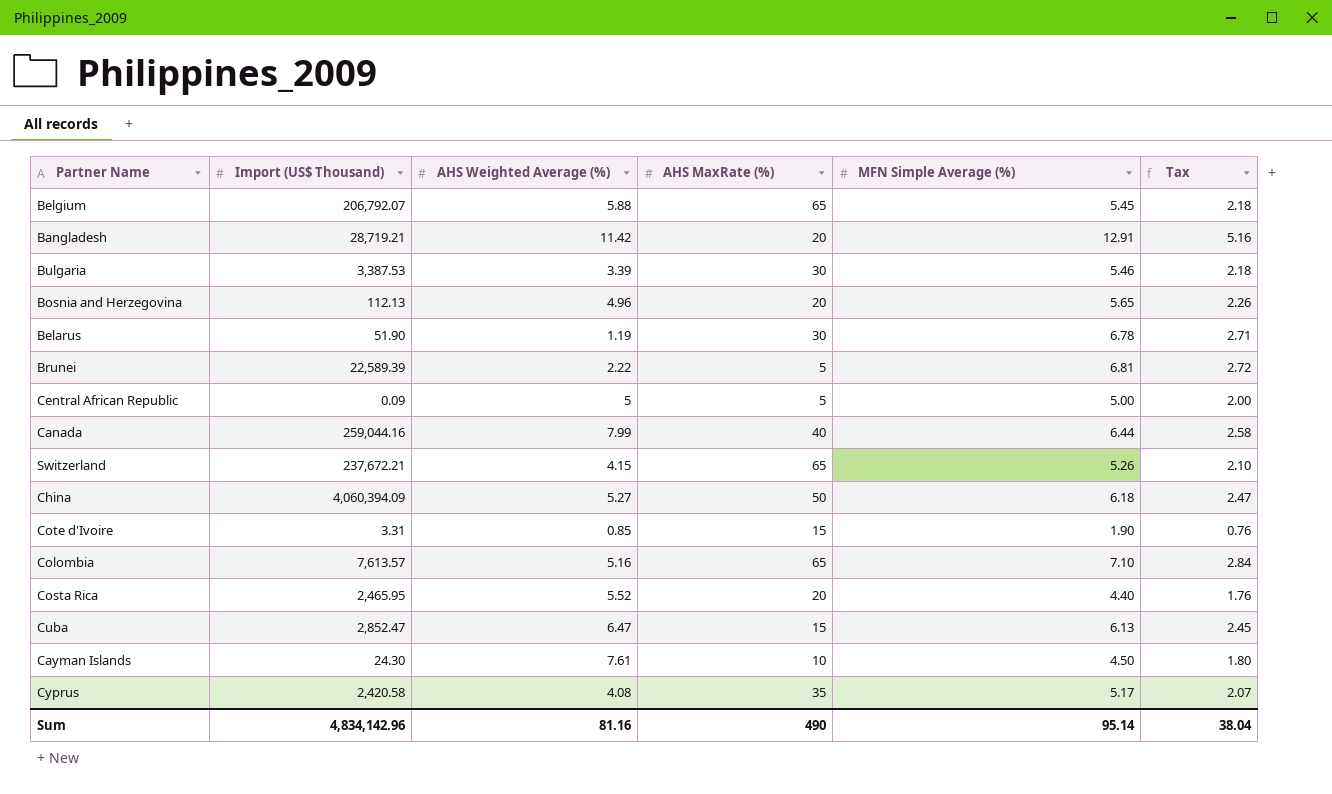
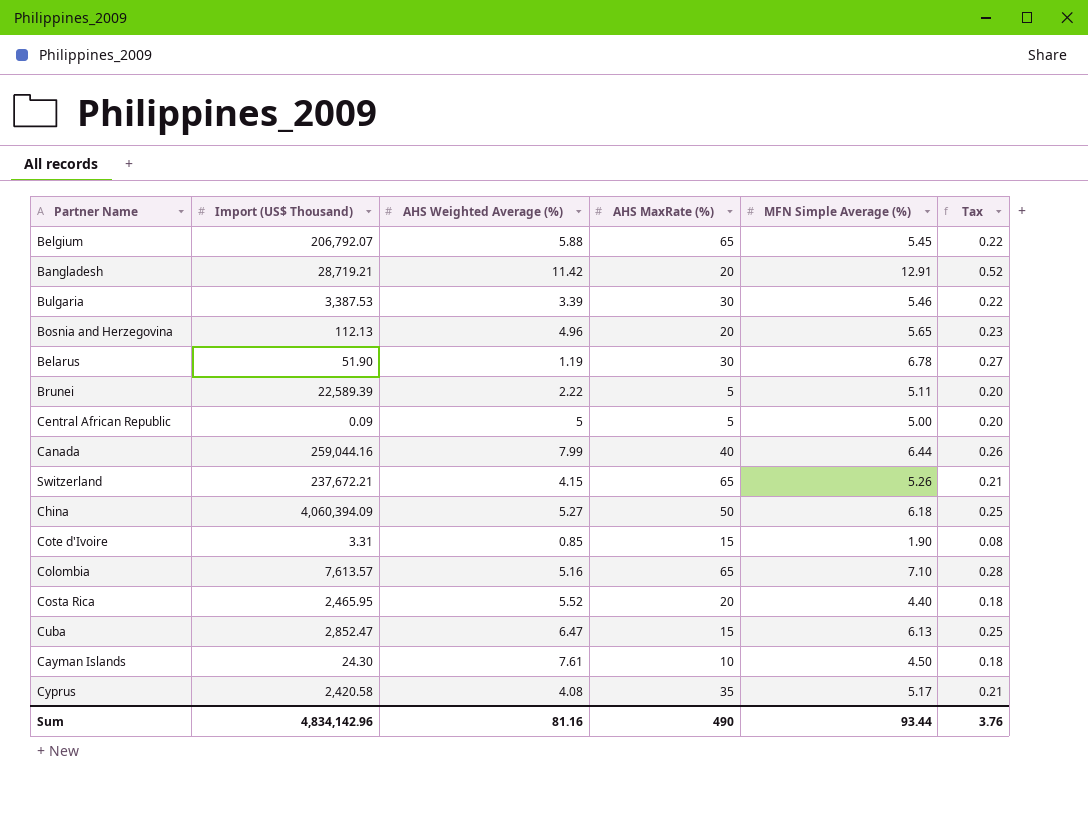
column Tax | formula: [MFN Simple Average (%)] * 0.4 -> [MFN Simple Average (%)] * 0.04
Brunei | MFN Simple Average (%): 6.81 -> 5.11
Sum | MFN Simple Average (%): 95.14 -> 93.44
Sum | Tax: 38.04 -> 3.76

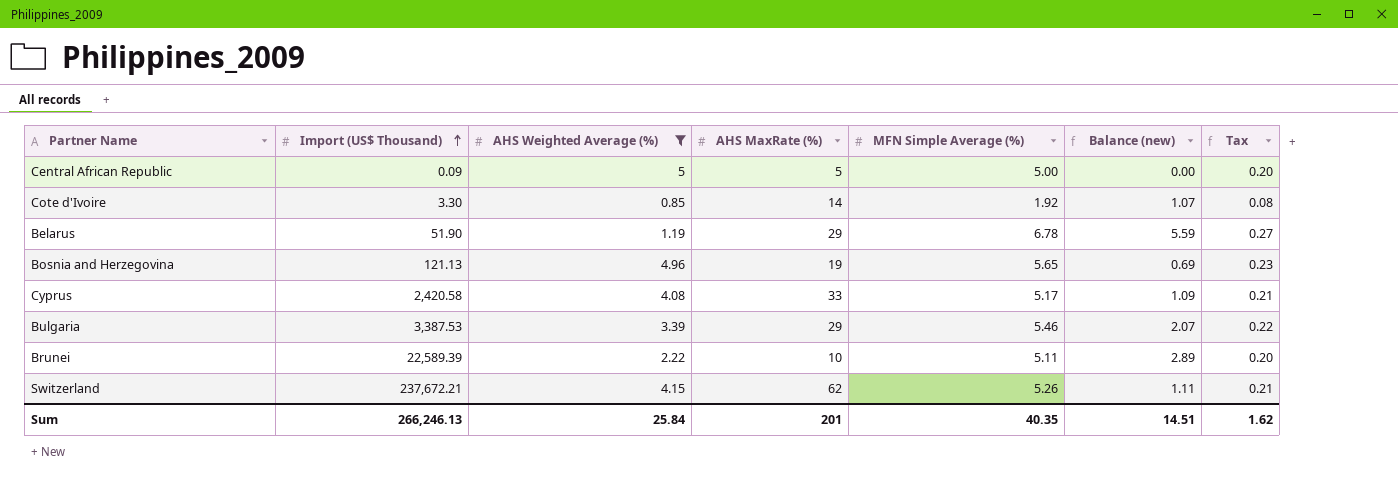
filter: none -> AHS Weighted Average (%) <= 5
row order: none -> Import (US$ Thousand) ascending
column Balance (new) | formula: none -> [MFN Simple Average (%)] - [AHS Weighted Average (%)]
Cote d'Ivoire | Import (US$ Thousand): 3.31 -> 3.30
Cote d'Ivoire | AHS MaxRate (%): 15 -> 14
Cote d'Ivoire | MFN Simple Average (%): 1.90 -> 1.92
Belarus | AHS MaxRate (%): 30 -> 29
Bosnia and Herzegovina | Import (US$ Thousand): 112.13 -> 121.13
Bosnia and Herzegovina | AHS MaxRate (%): 20 -> 19
Cyprus | AHS MaxRate (%): 35 -> 33
Bulgaria | AHS MaxRate (%): 30 -> 29
Brunei | AHS MaxRate (%): 5 -> 10
Switzerland | AHS MaxRate (%): 65 -> 62
Sum | Import (US$ Thousand): 4,834,142.96 -> 266,246.13
Sum | AHS Weighted Average (%): 81.16 -> 25.84
Sum | AHS MaxRate (%): 490 -> 201
Sum | MFN Simple Average (%): 93.44 -> 40.35
Sum | Tax: 3.76 -> 1.62

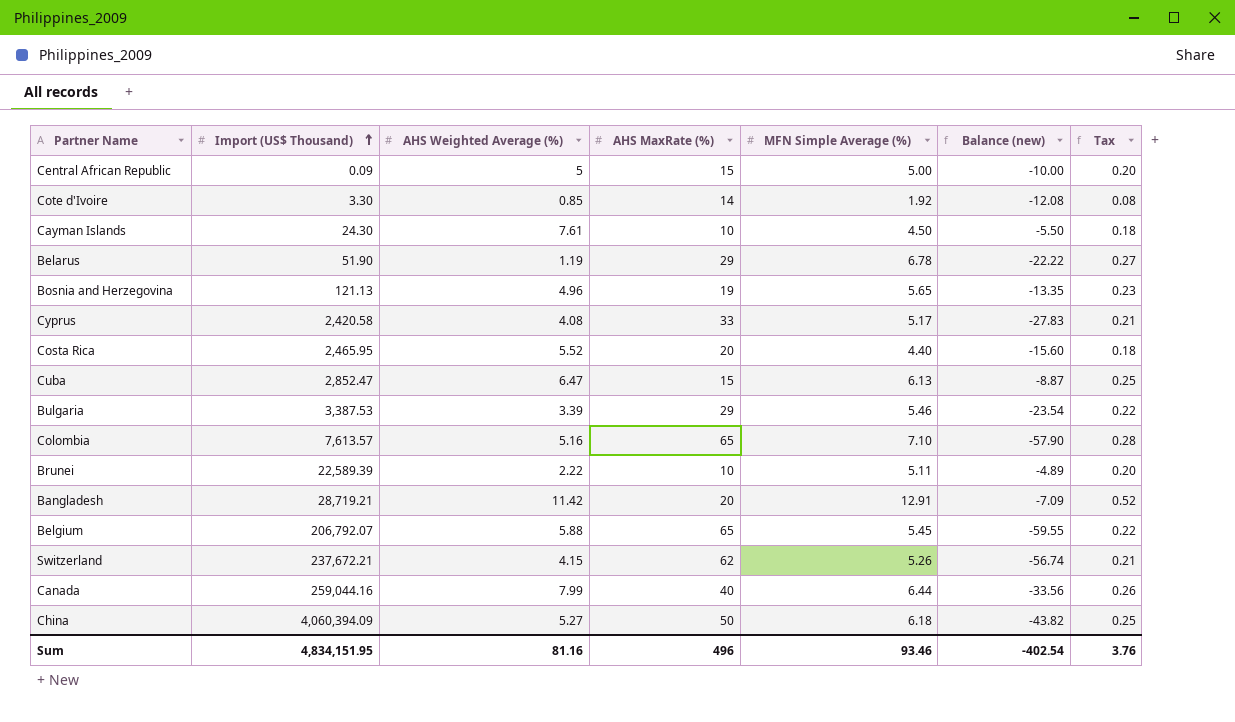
filter: AHS Weighted Average (%) <= 5 -> none
column Balance (new) | formula: [MFN Simple Average (%)] - [AHS Weighted Average (%)] -> [MFN Simple Average (%)] - [AHS MaxRate (%)]
Central African Republic | AHS MaxRate (%): 5 -> 15
Sum | Import (US$ Thousand): 266,246.13 -> 4,834,151.95
Sum | AHS Weighted Average (%): 25.84 -> 81.16
Sum | AHS MaxRate (%): 201 -> 496
Sum | MFN Simple Average (%): 40.35 -> 93.46
Sum | Balance (new): 14.51 -> -402.54
Sum | Tax: 1.62 -> 3.76

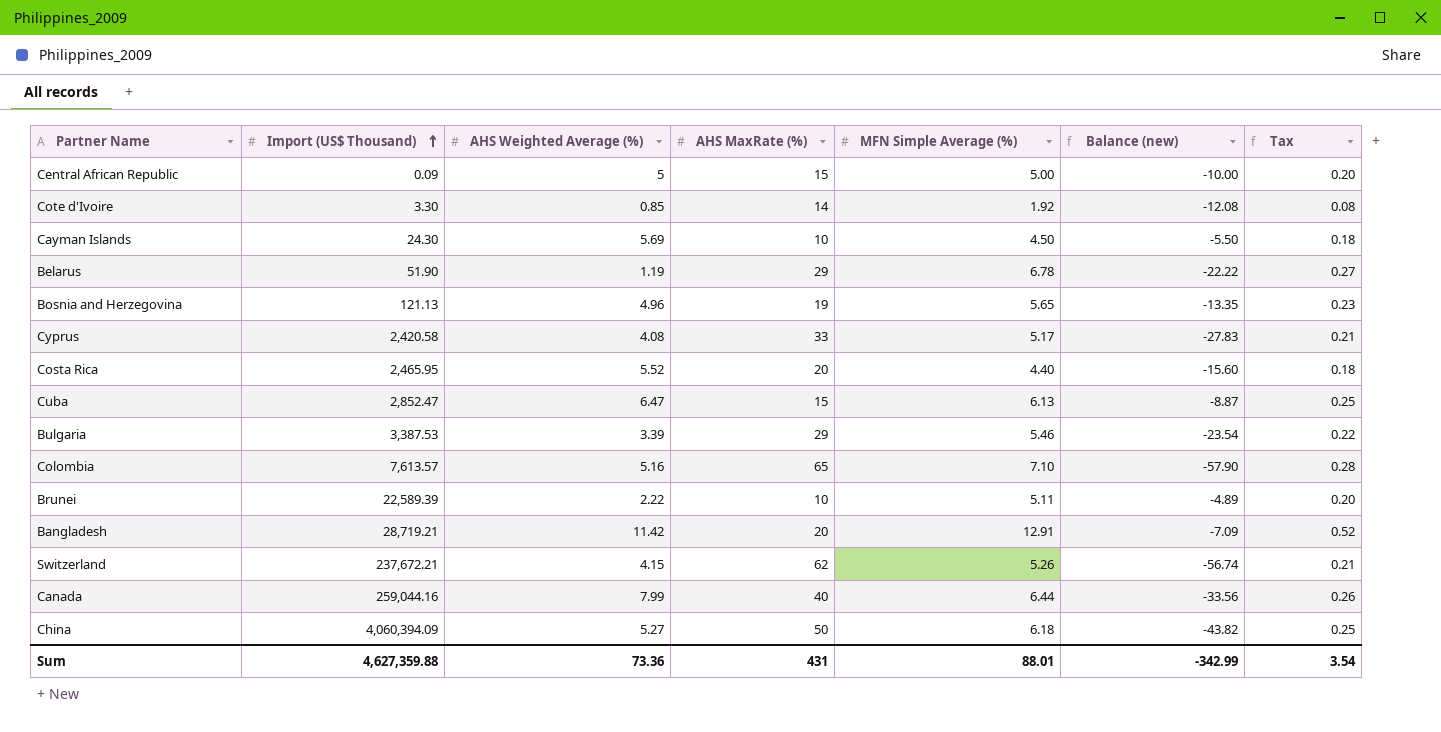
row Belgium: 206,792.07 | 5.88 | 65 | 5.45 | -59.55 | 0.22 -> none
Cayman Islands | AHS Weighted Average (%): 7.61 -> 5.69
Sum | Import (US$ Thousand): 4,834,151.95 -> 4,627,359.88
Sum | AHS Weighted Average (%): 81.16 -> 73.36
Sum | AHS MaxRate (%): 496 -> 431
Sum | MFN Simple Average (%): 93.46 -> 88.01
Sum | Balance (new): -402.54 -> -342.99
Sum | Tax: 3.76 -> 3.54

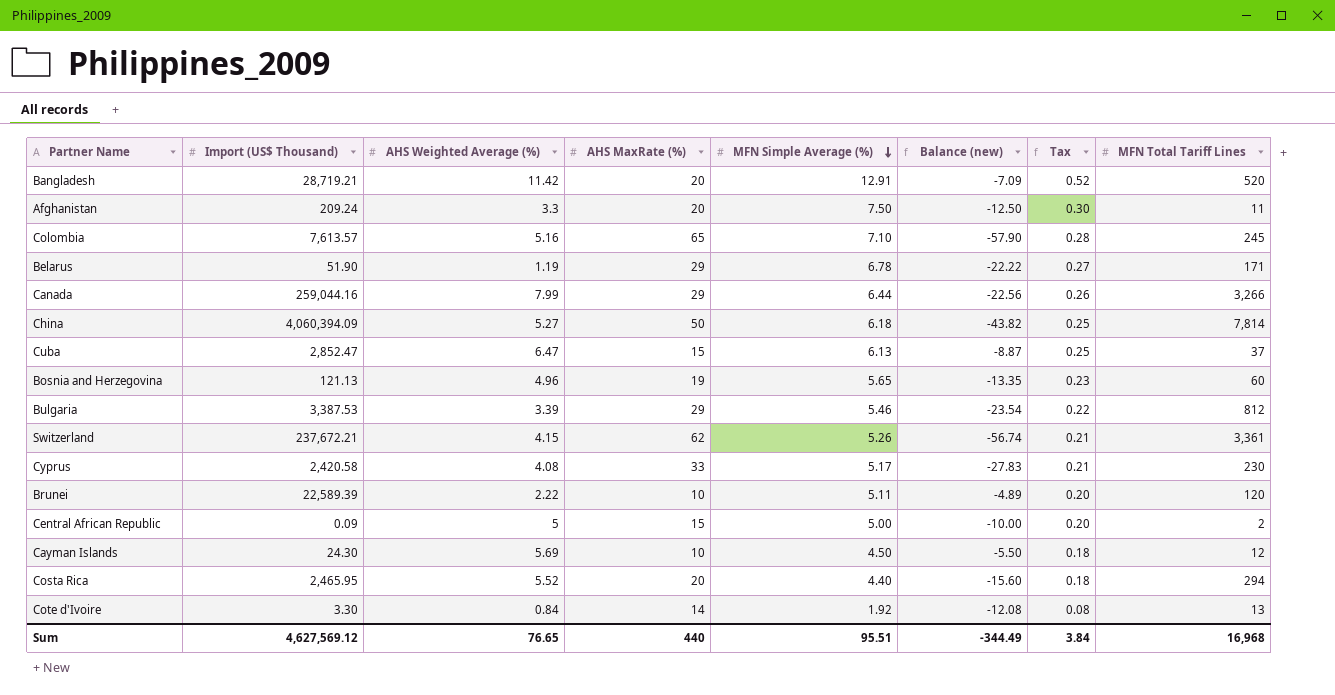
row order: Import (US$ Thousand) ascending -> MFN Simple Average (%) descending
column MFN Total Tariff Lines | position: none -> 8
row Afghanistan: none -> 209.24 | 3.3 | 20 | 7.50 | -12.50 | 0.30 | 11
Canada | AHS MaxRate (%): 40 -> 29
Canada | Balance (new): -33.56 -> -22.56
Cote d'Ivoire | AHS Weighted Average (%): 0.85 -> 0.84
Sum | Import (US$ Thousand): 4,627,359.88 -> 4,627,569.12
Sum | AHS Weighted Average (%): 73.36 -> 76.65
Sum | AHS MaxRate (%): 431 -> 440
Sum | MFN Simple Average (%): 88.01 -> 95.51
Sum | Balance (new): -342.99 -> -344.49
Sum | Tax: 3.54 -> 3.84

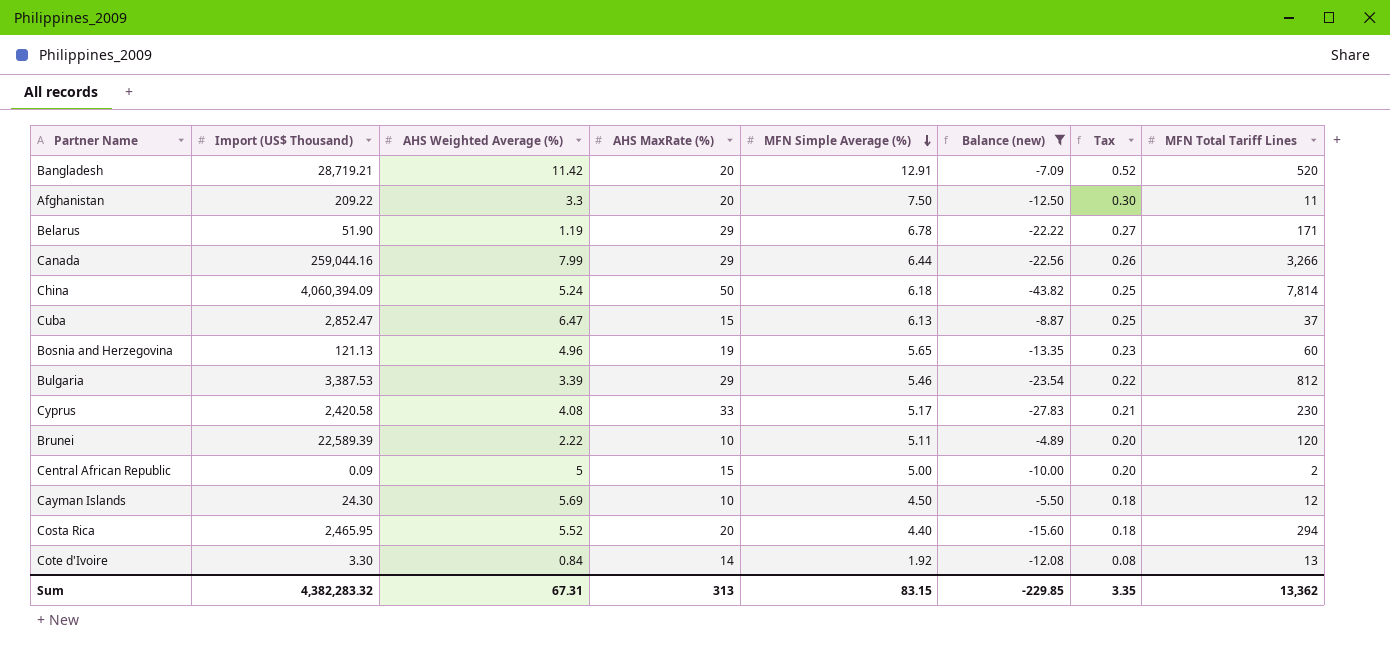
filter: none -> Balance (new) >= -43.82
Afghanistan | Import (US$ Thousand): 209.24 -> 209.22
China | AHS Weighted Average (%): 5.27 -> 5.24
Sum | Import (US$ Thousand): 4,627,569.12 -> 4,382,283.32
Sum | AHS Weighted Average (%): 76.65 -> 67.31
Sum | AHS MaxRate (%): 440 -> 313
Sum | MFN Simple Average (%): 95.51 -> 83.15
Sum | Balance (new): -344.49 -> -229.85
Sum | Tax: 3.84 -> 3.35
Sum | MFN Total Tariff Lines: 16,968 -> 13,362

